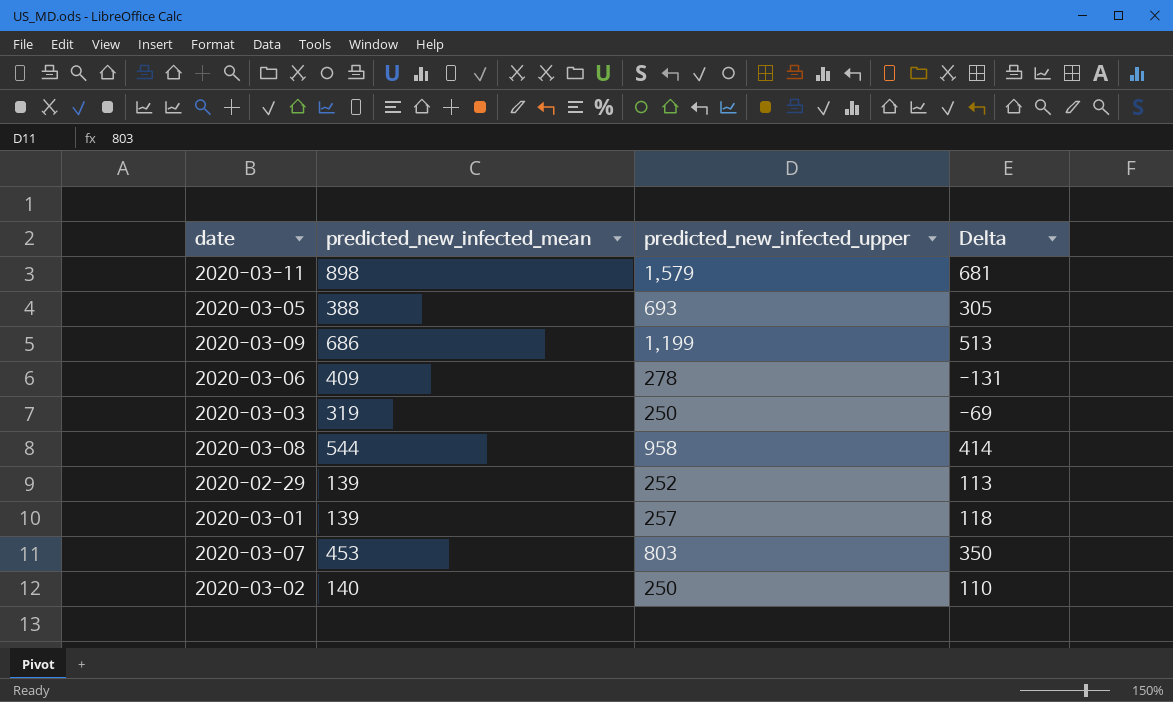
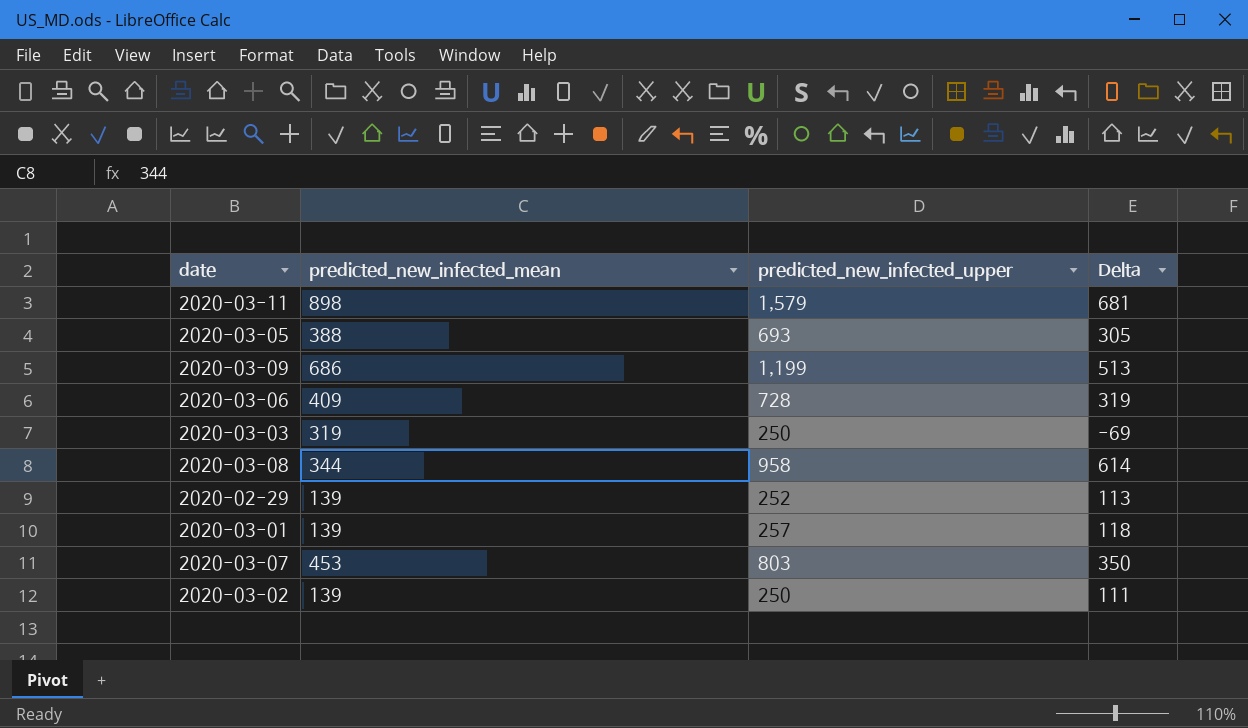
2020-03-06 | predicted_new_infected_upper: 278 -> 728
2020-03-06 | Delta: -131 -> 319
2020-03-08 | predicted_new_infected_mean: 544 -> 344
2020-03-08 | Delta: 414 -> 614
2020-03-02 | predicted_new_infected_mean: 140 -> 139
2020-03-02 | Delta: 110 -> 111

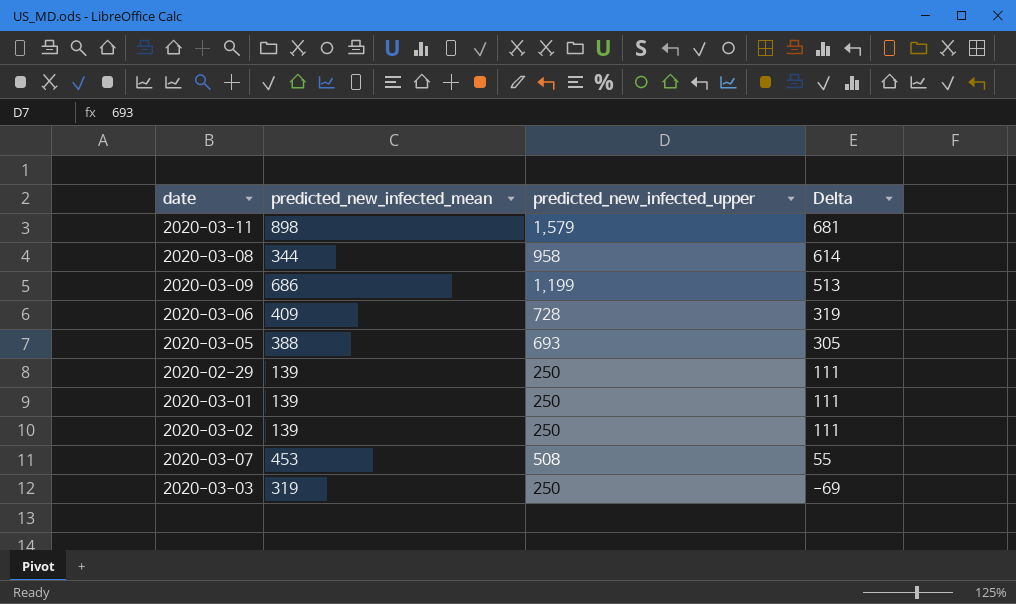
row order: none -> Delta descending
2020-02-29 | predicted_new_infected_upper: 252 -> 250
2020-02-29 | Delta: 113 -> 111
2020-03-01 | predicted_new_infected_upper: 257 -> 250
2020-03-01 | Delta: 118 -> 111
2020-03-07 | predicted_new_infected_upper: 803 -> 508
2020-03-07 | Delta: 350 -> 55

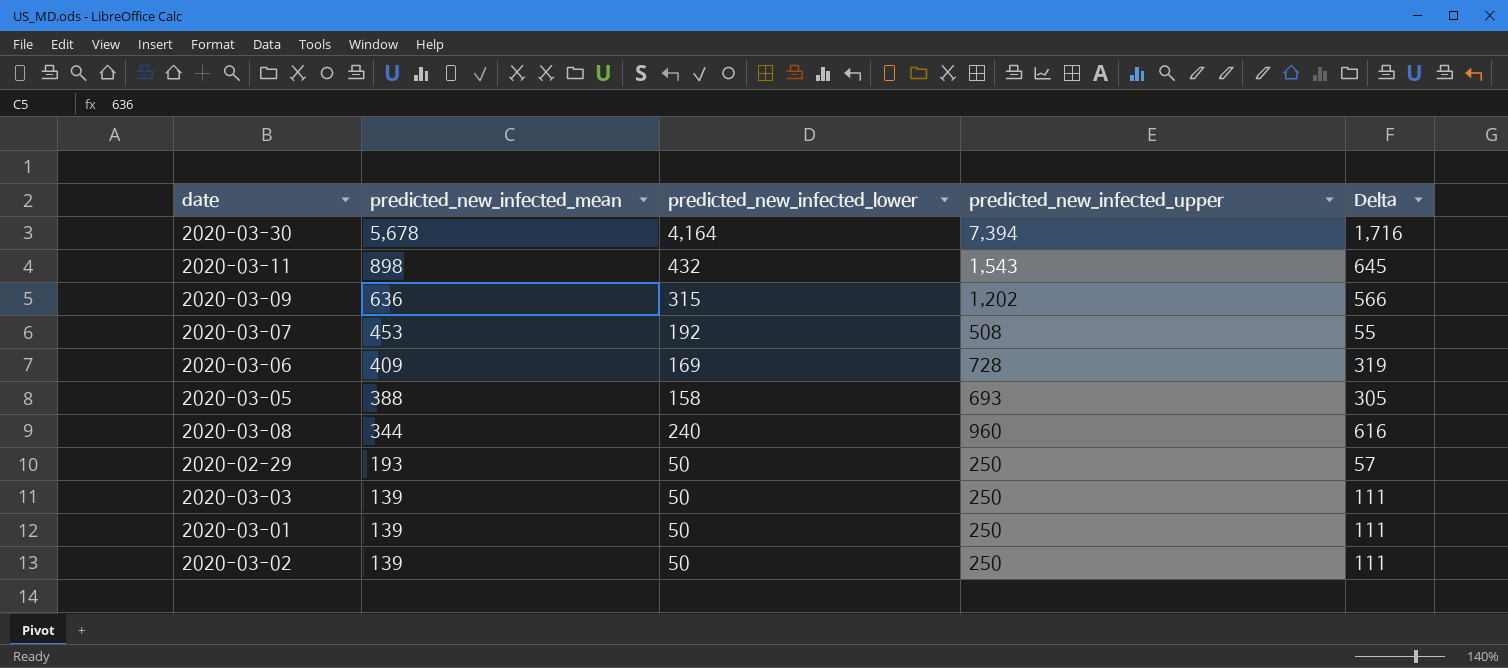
row order: Delta descending -> predicted_new_infected_mean descending
column predicted_new_infected_lower | position: none -> 3
row 2020-03-30: none -> 5,678 | 4,164 | 7,394 | 1,716
2020-03-11 | predicted_new_infected_upper: 1,579 -> 1,543
2020-03-11 | Delta: 681 -> 645
2020-03-09 | predicted_new_infected_mean: 686 -> 636
2020-03-09 | predicted_new_infected_upper: 1,199 -> 1,202
2020-03-09 | Delta: 513 -> 566
2020-03-08 | predicted_new_infected_upper: 958 -> 960
2020-03-08 | Delta: 614 -> 616
2020-02-29 | predicted_new_infected_mean: 139 -> 193
2020-02-29 | Delta: 111 -> 57
2020-03-03 | predicted_new_infected_mean: 319 -> 139
2020-03-03 | Delta: -69 -> 111

